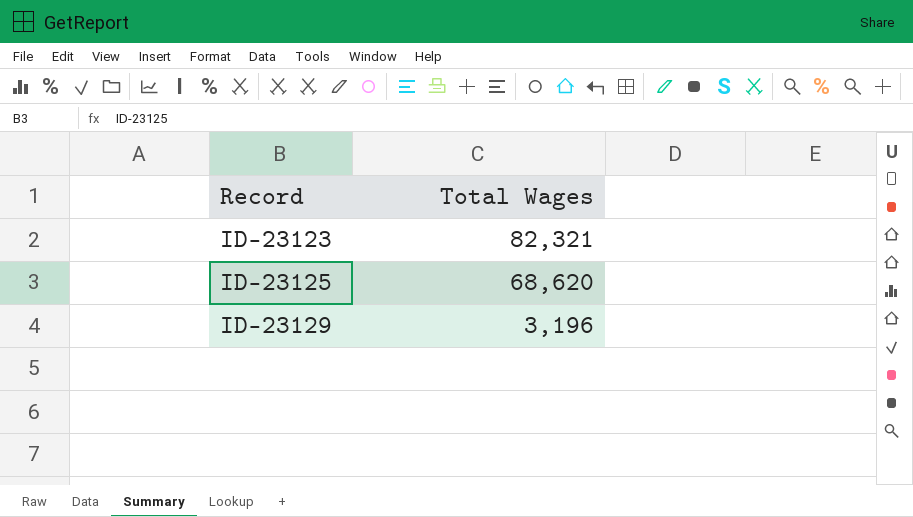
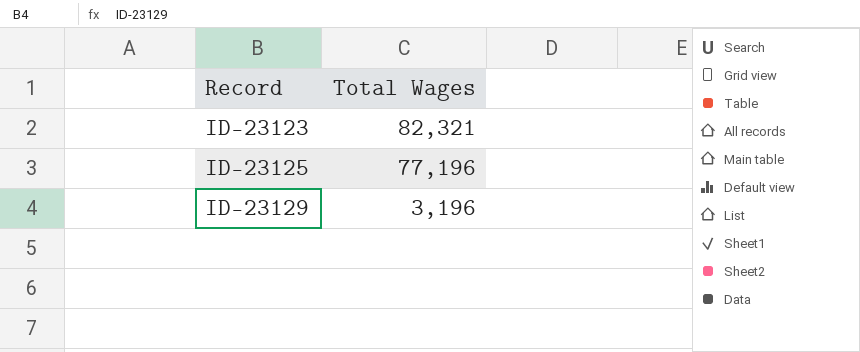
ID-23125 | Total Wages: 68,620 -> 77,196

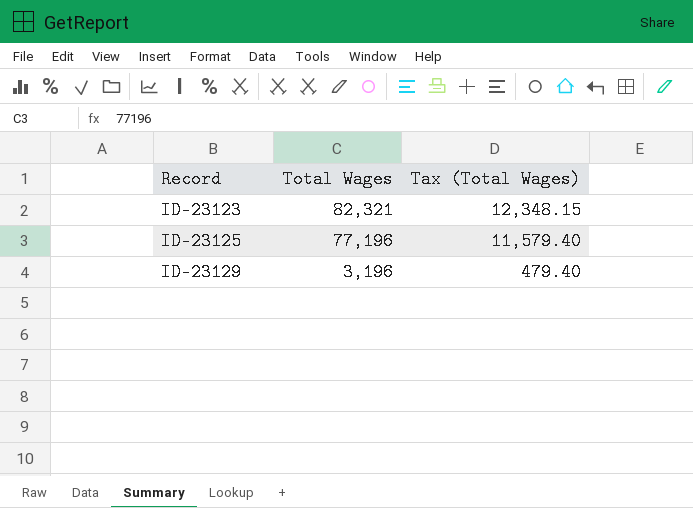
column Tax (Total Wages) | formula: none -> [Total Wages] * 0.15

